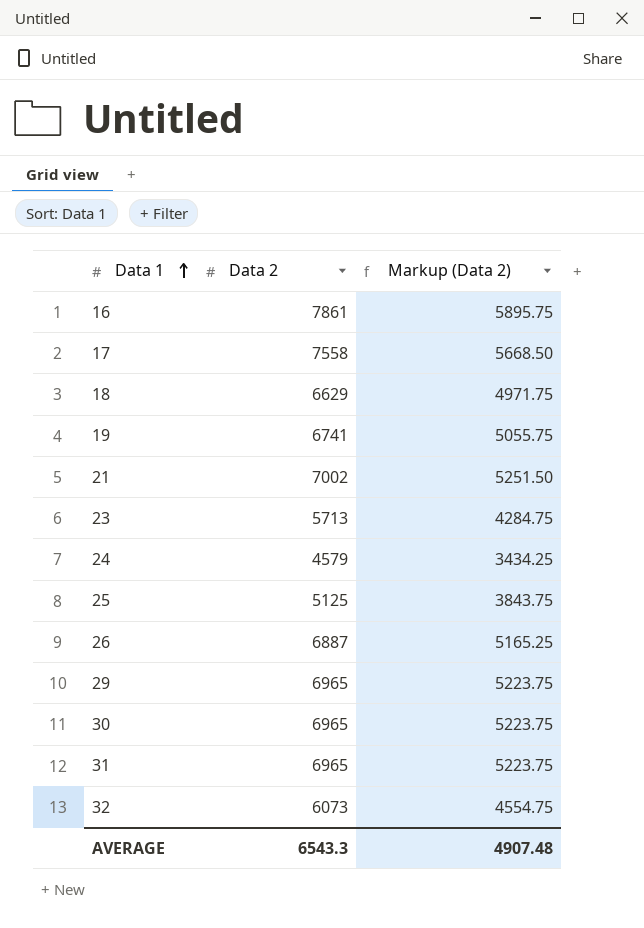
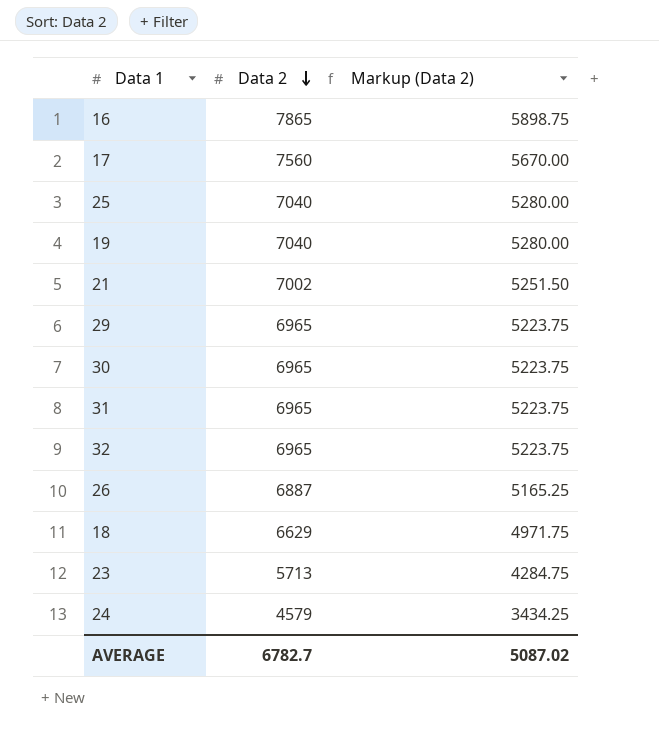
row order: Data 1 ascending -> Data 2 descending
16 | Data 2: 7861 -> 7865
16 | Markup (Data 2): 5895.75 -> 5898.75
17 | Data 2: 7558 -> 7560
17 | Markup (Data 2): 5668.50 -> 5670.00
25 | Data 2: 5125 -> 7040
25 | Markup (Data 2): 3843.75 -> 5280.00
19 | Data 2: 6741 -> 7040
19 | Markup (Data 2): 5055.75 -> 5280.00
32 | Data 2: 6073 -> 6965
32 | Markup (Data 2): 4554.75 -> 5223.75
AVERAGE | Data 2: 6543.3 -> 6782.7
AVERAGE | Markup (Data 2): 4907.48 -> 5087.02

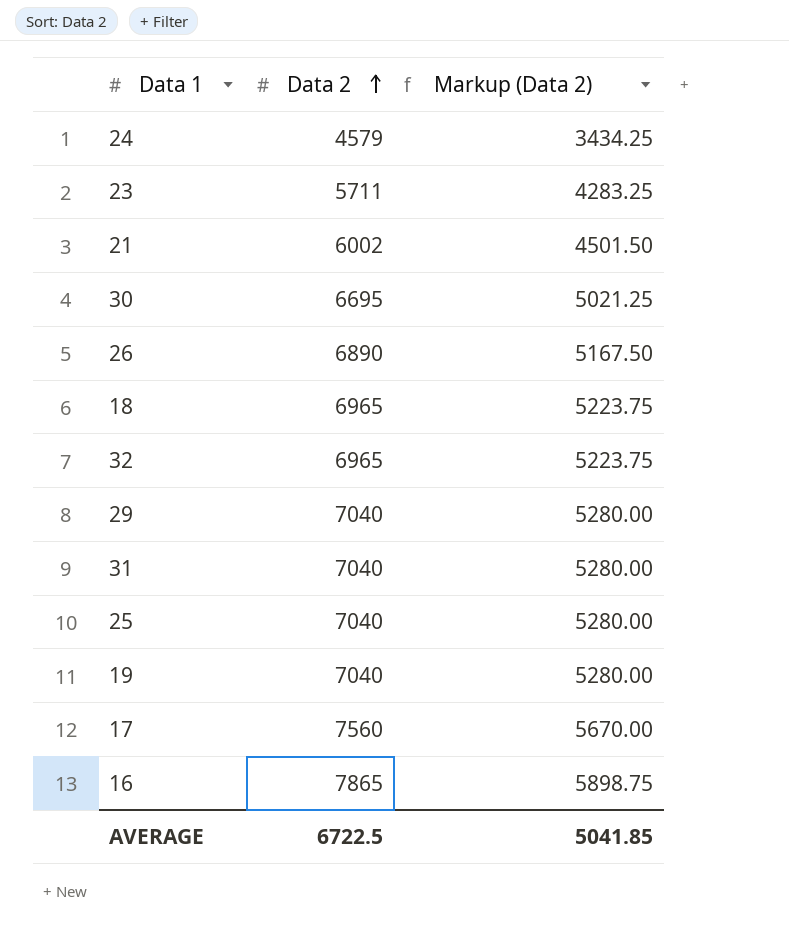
row order: Data 2 descending -> Data 2 ascending
23 | Data 2: 5713 -> 5711
23 | Markup (Data 2): 4284.75 -> 4283.25
21 | Data 2: 7002 -> 6002
21 | Markup (Data 2): 5251.50 -> 4501.50
30 | Data 2: 6965 -> 6695
30 | Markup (Data 2): 5223.75 -> 5021.25
26 | Data 2: 6887 -> 6890
26 | Markup (Data 2): 5165.25 -> 5167.50
18 | Data 2: 6629 -> 6965
18 | Markup (Data 2): 4971.75 -> 5223.75
29 | Data 2: 6965 -> 7040
29 | Markup (Data 2): 5223.75 -> 5280.00
31 | Data 2: 6965 -> 7040
31 | Markup (Data 2): 5223.75 -> 5280.00
AVERAGE | Data 2: 6782.7 -> 6722.5
AVERAGE | Markup (Data 2): 5087.02 -> 5041.85

